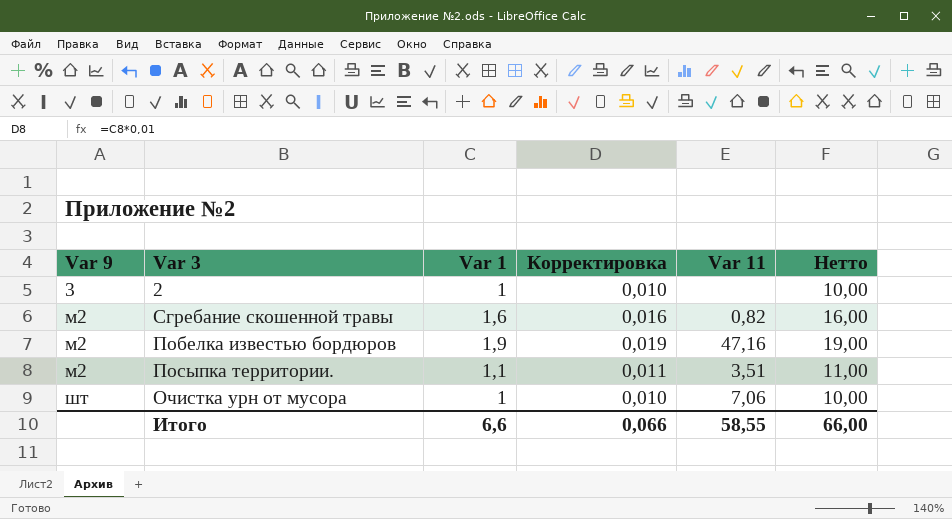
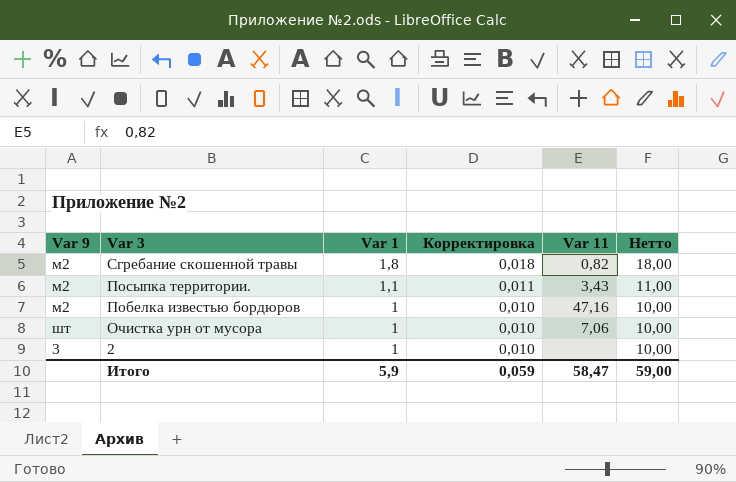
row order: Var 9 ascending -> Var 3 descending
Сгребание скошенной травы | Var 1: 1,6 -> 1,8
Сгребание скошенной травы | Корректировка: 0,016 -> 0,018
Сгребание скошенной травы | Нетто: 16,00 -> 18,00
Посыпка территории. | Var 11: 3,51 -> 3,43
Побелка известью бордюров | Var 1: 1,9 -> 1
Побелка известью бордюров | Корректировка: 0,019 -> 0,010
Побелка известью бордюров | Нетто: 19,00 -> 10,00
Итого | Var 1: 6,6 -> 5,9
Итого | Корректировка: 0,066 -> 0,059
Итого | Var 11: 58,55 -> 58,47
Итого | Нетто: 66,00 -> 59,00

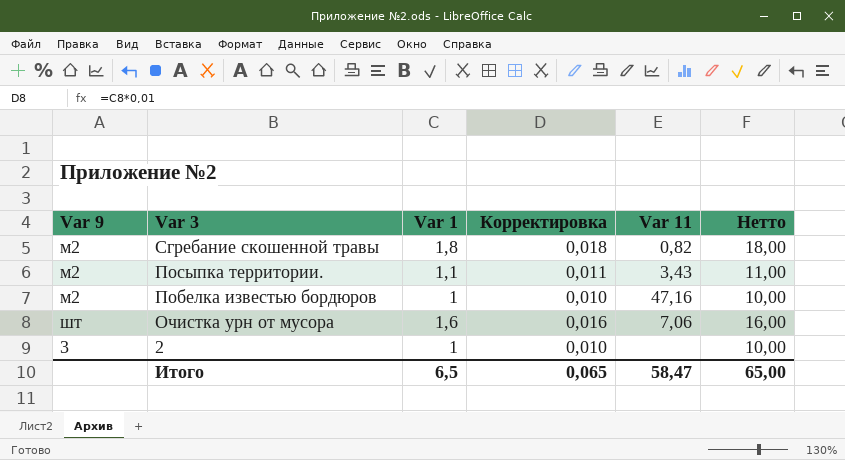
Очистка урн от мусора | Var 1: 1 -> 1,6
Очистка урн от мусора | Корректировка: 0,010 -> 0,016
Очистка урн от мусора | Нетто: 10,00 -> 16,00
Итого | Var 1: 5,9 -> 6,5
Итого | Корректировка: 0,059 -> 0,065
Итого | Нетто: 59,00 -> 65,00

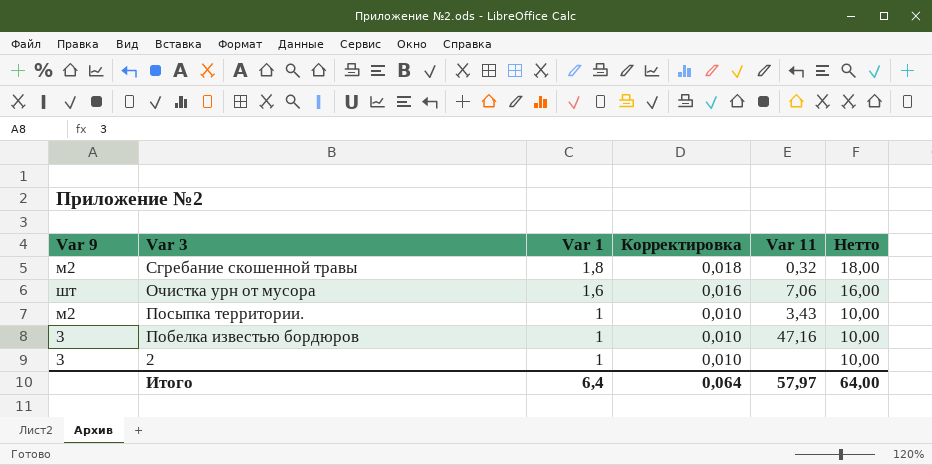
row order: Var 3 descending -> Var 1 descending
Сгребание скошенной травы | Var 11: 0,82 -> 0,32
Посыпка территории. | Var 1: 1,1 -> 1
Посыпка территории. | Корректировка: 0,011 -> 0,010
Посыпка территории. | Нетто: 11,00 -> 10,00
Побелка известью бордюров | Var 9: м2 -> 3
Итого | Var 1: 6,5 -> 6,4
Итого | Корректировка: 0,065 -> 0,064
Итого | Var 11: 58,47 -> 57,97
Итого | Нетто: 65,00 -> 64,00

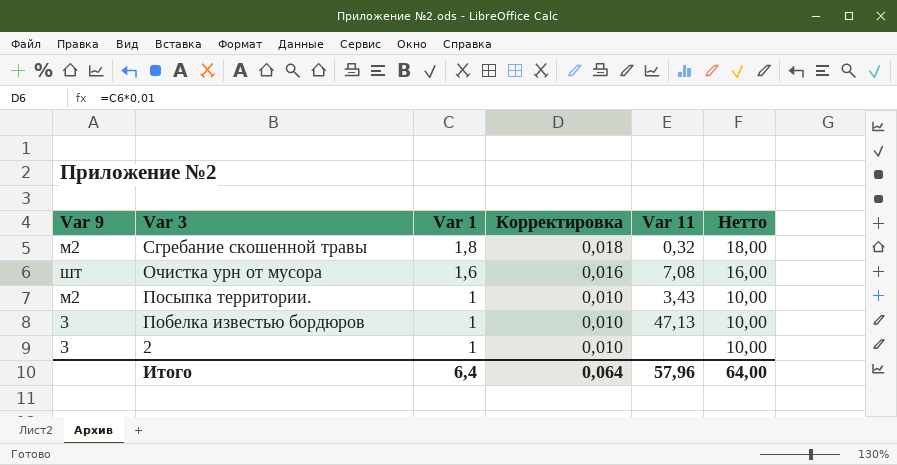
Очистка урн от мусора | Var 11: 7,06 -> 7,08
Побелка известью бордюров | Var 11: 47,16 -> 47,13
Итого | Var 11: 57,97 -> 57,96

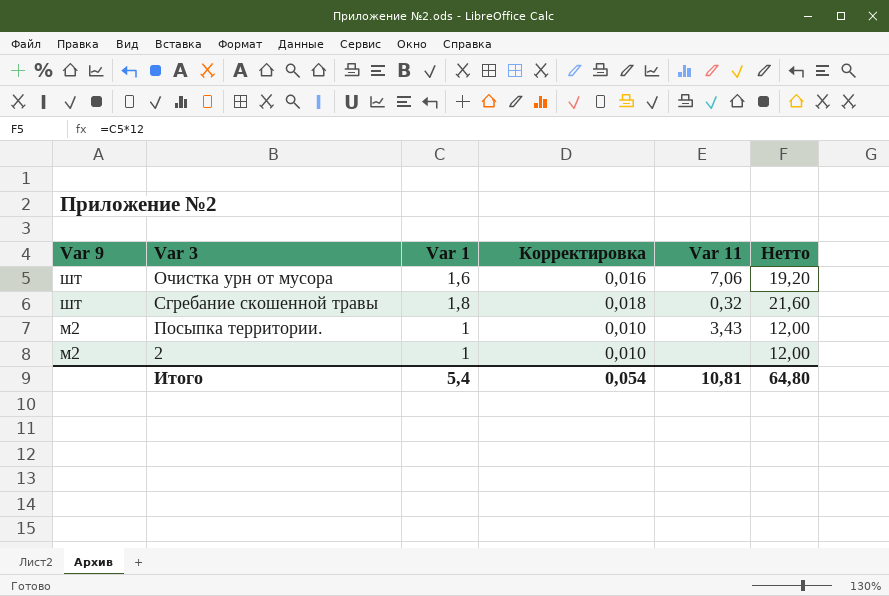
row order: Var 1 descending -> Var 9 descending
column Нетто | formula: [Var 1] * 10 -> [Var 1] * 12
row Побелка известью бордюров: 3 | 1 | 0,010 | 47,13 | 10,00 -> none
Очистка урн от мусора | Var 11: 7,08 -> 7,06
Сгребание скошенной травы | Var 9: м2 -> шт
2 | Var 9: 3 -> м2
Итого | Var 1: 6,4 -> 5,4
Итого | Корректировка: 0,064 -> 0,054
Итого | Var 11: 57,96 -> 10,81
Итого | Нетто: 64,00 -> 64,80

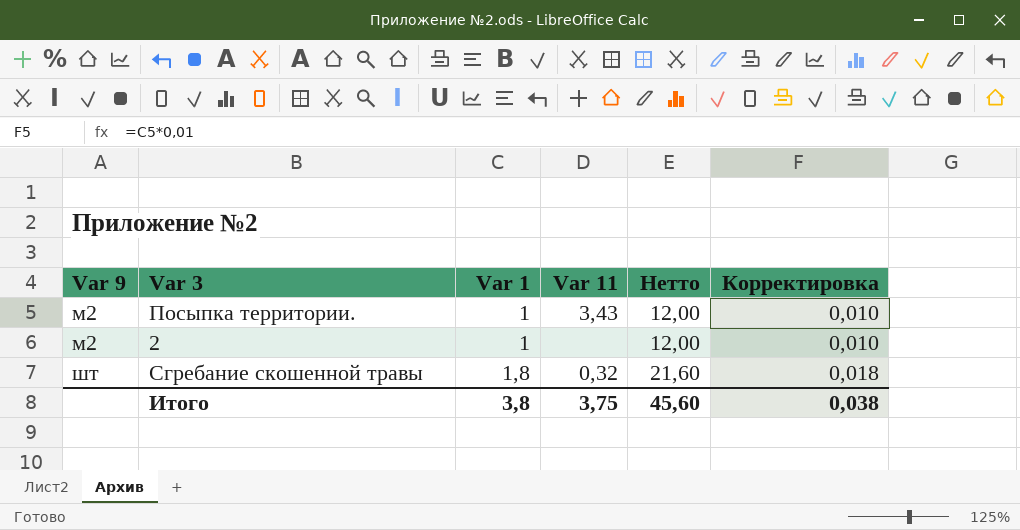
row order: Var 9 descending -> Var 9 ascending
column Корректировка | position: 4 -> 6
row Очистка урн от мусора: шт | 1,6 | 0,016 | 7,06 | 19,20 -> none
Итого | Var 1: 5,4 -> 3,8
Итого | Var 11: 10,81 -> 3,75
Итого | Нетто: 64,80 -> 45,60
Итого | Корректировка: 0,054 -> 0,038

